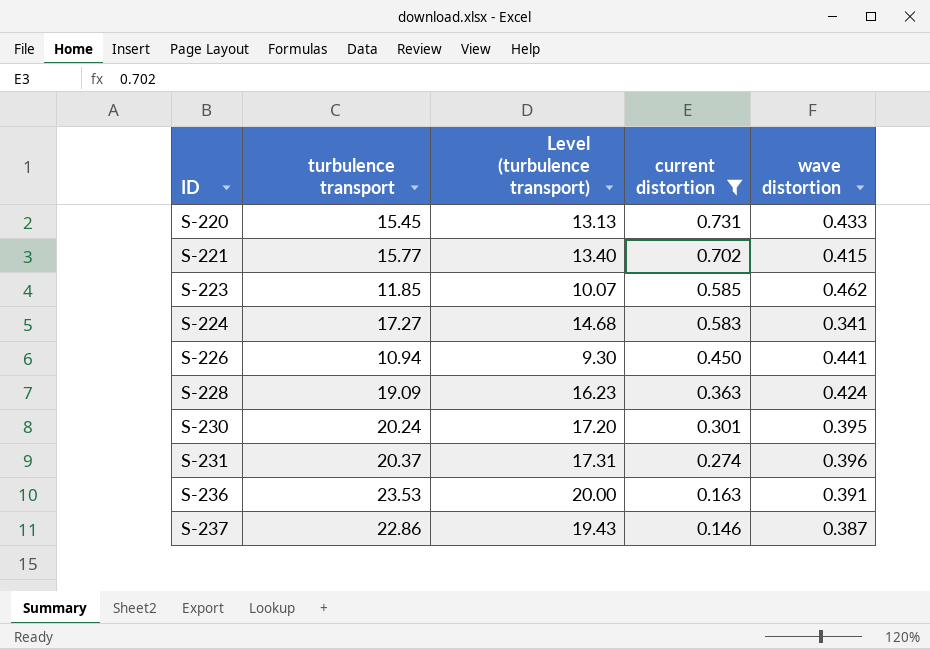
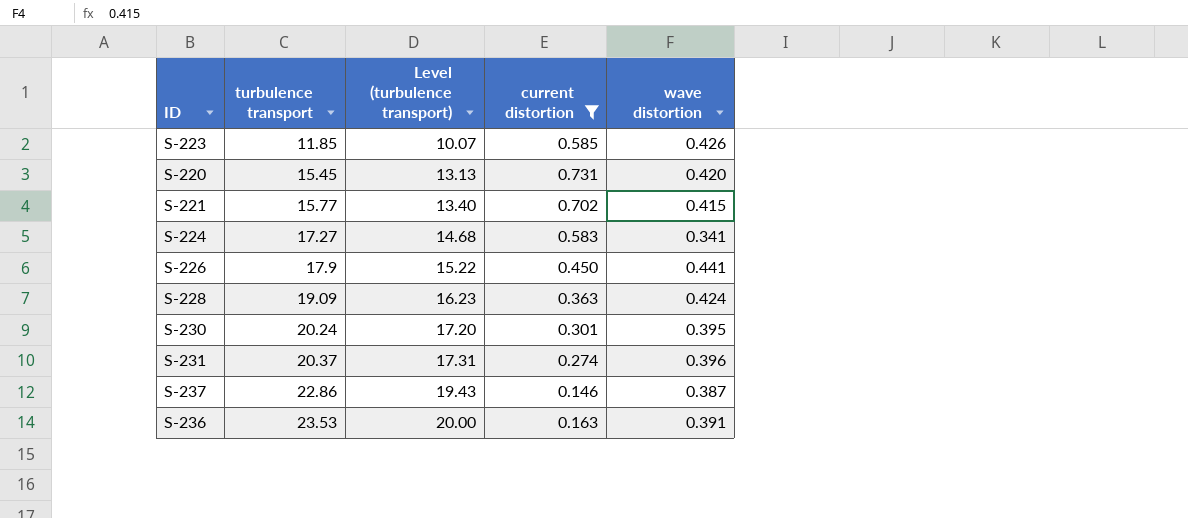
row order: ID ascending -> turbulence transport ascending
S-223 | wave distortion: 0.462 -> 0.426
S-220 | wave distortion: 0.433 -> 0.420
S-226 | turbulence transport: 10.94 -> 17.9
S-226 | Level (turbulence transport): 9.30 -> 15.22

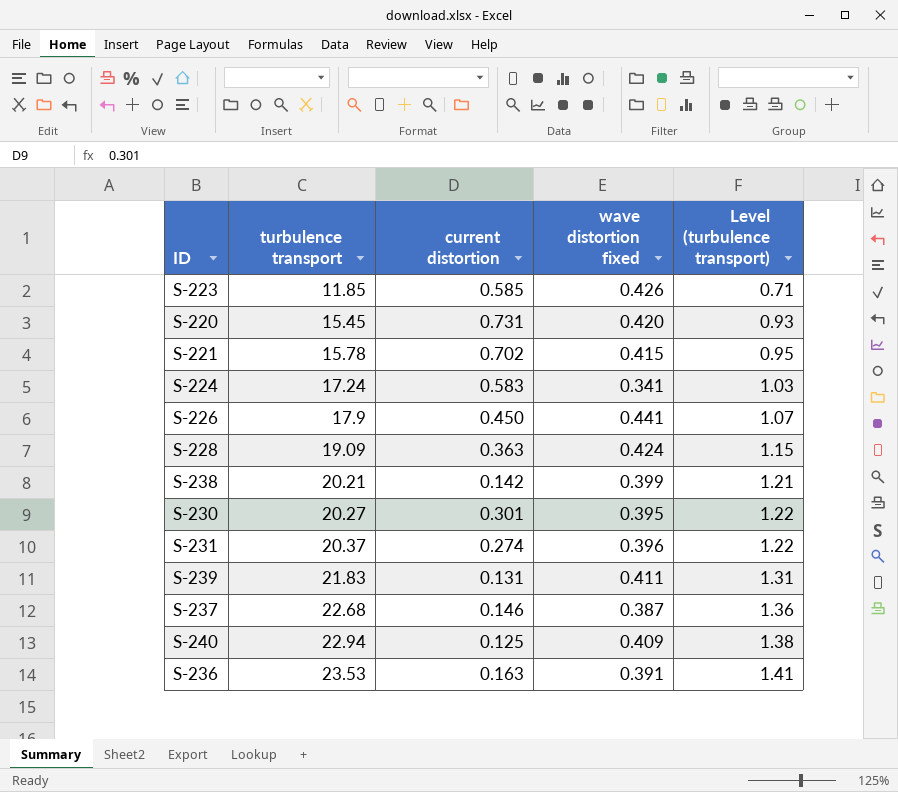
filter: current distortion >= 0.146 -> none
column name: wave distortion -> wave distortion fixed
column Level (turbulence transport) | formula: [turbulence transport] * 0.85 -> [turbulence transport] * 0.06
column Level (turbulence transport) | position: 3 -> 5
S-221 | turbulence transport: 15.77 -> 15.78
S-224 | turbulence transport: 17.27 -> 17.24
S-230 | turbulence transport: 20.24 -> 20.27
S-237 | turbulence transport: 22.86 -> 22.68

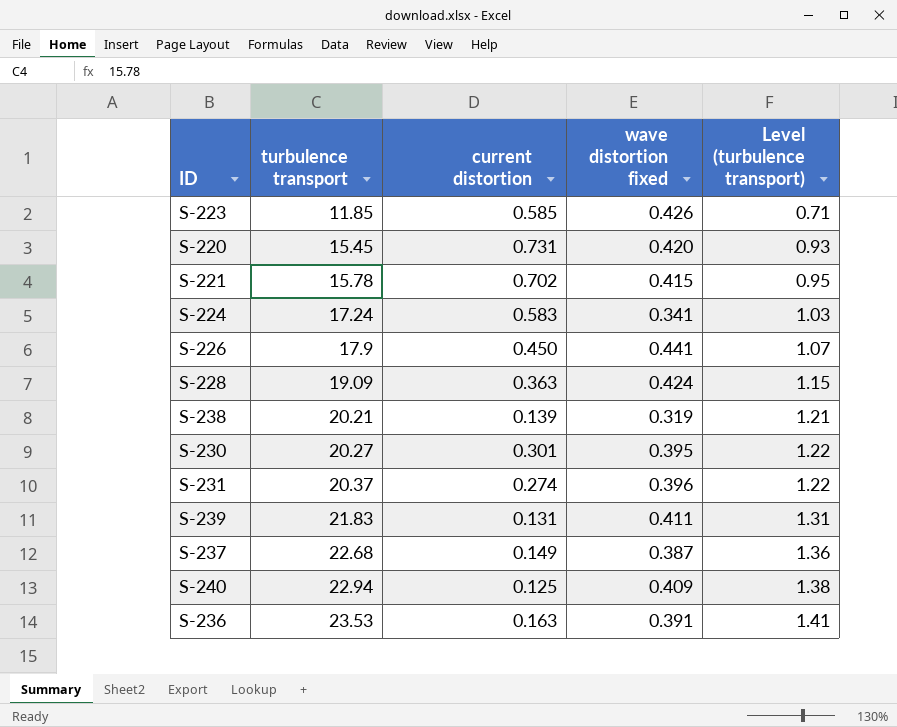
S-238 | current distortion: 0.142 -> 0.139
S-238 | wave distortion fixed: 0.399 -> 0.319
S-237 | current distortion: 0.146 -> 0.149

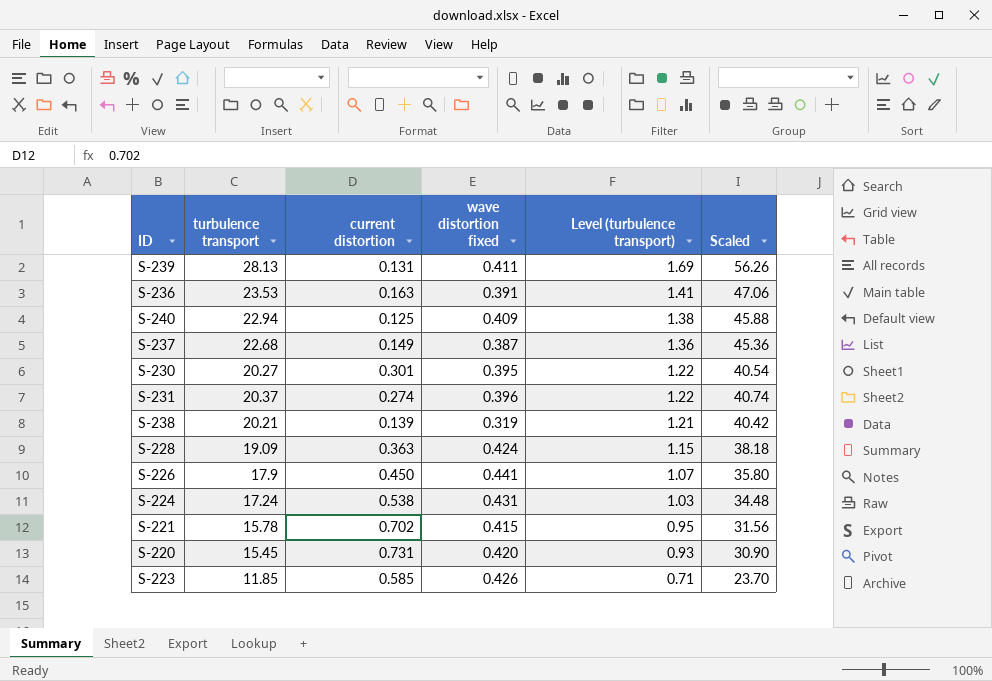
row order: turbulence transport ascending -> Level (turbulence transport) descending
column Scaled | formula: none -> [turbulence transport] * 2
S-239 | turbulence transport: 21.83 -> 28.13
S-239 | Level (turbulence transport): 1.31 -> 1.69
S-224 | current distortion: 0.583 -> 0.538
S-224 | wave distortion fixed: 0.341 -> 0.431

